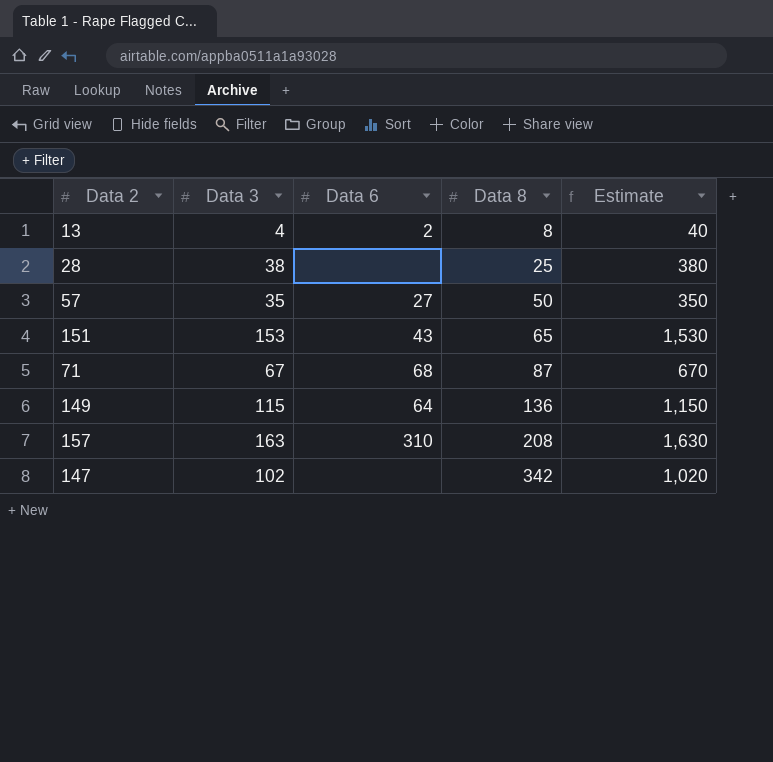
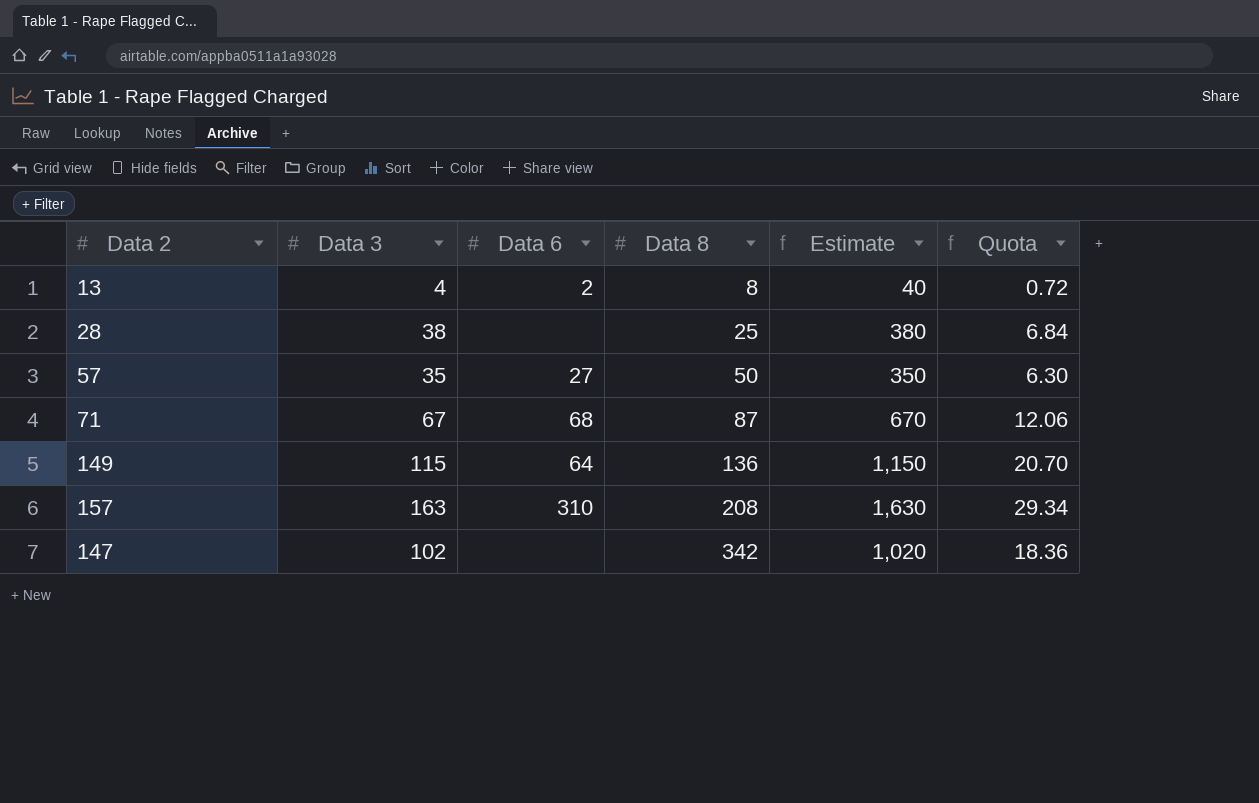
column Quota | formula: none -> [Data 3] * 0.18
row 151: 153 | 43 | 65 | 1,530 -> none

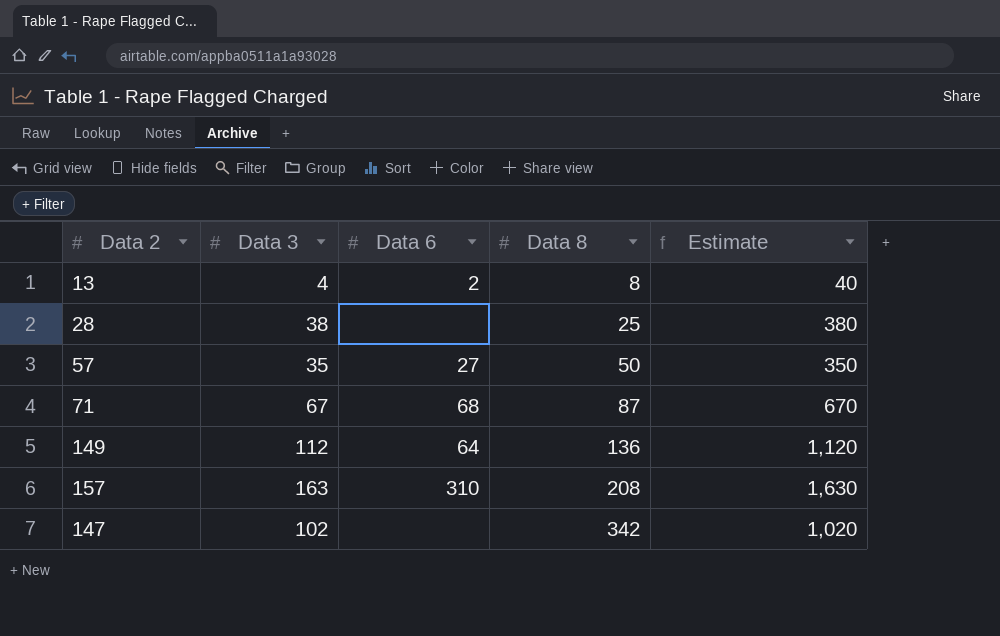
column Quota | formula: [Data 3] * 0.18 -> none
149 | Data 3: 115 -> 112
149 | Estimate: 1,150 -> 1,120

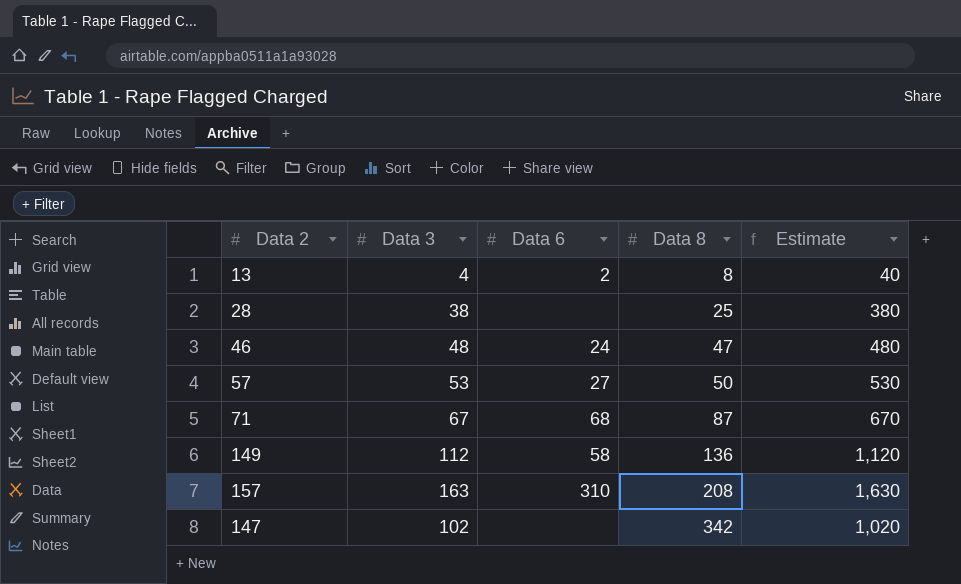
row 46: none -> 48 | 24 | 47 | 480
57 | Data 3: 35 -> 53
57 | Estimate: 350 -> 530
149 | Data 6: 64 -> 58

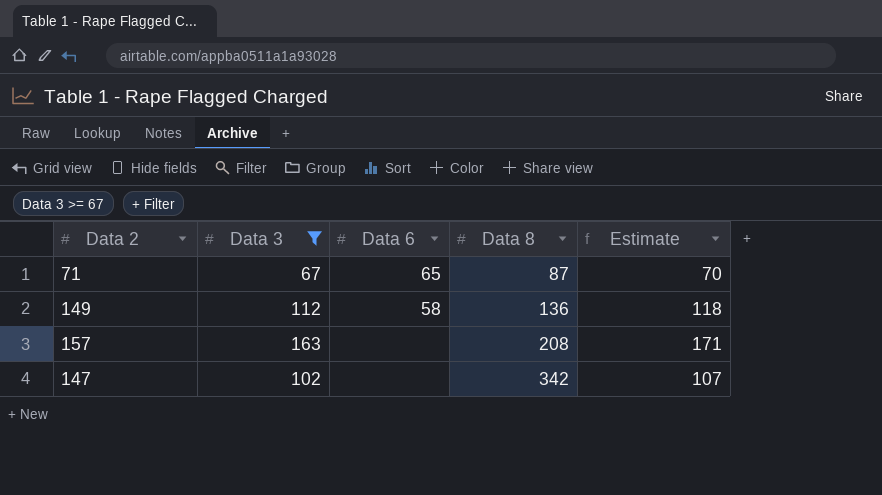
filter: none -> Data 3 >= 67
column Estimate | formula: [Data 3] * 10 -> [Data 3] * 1.05
71 | Data 6: 68 -> 65
157 | Data 6: 310 -> none

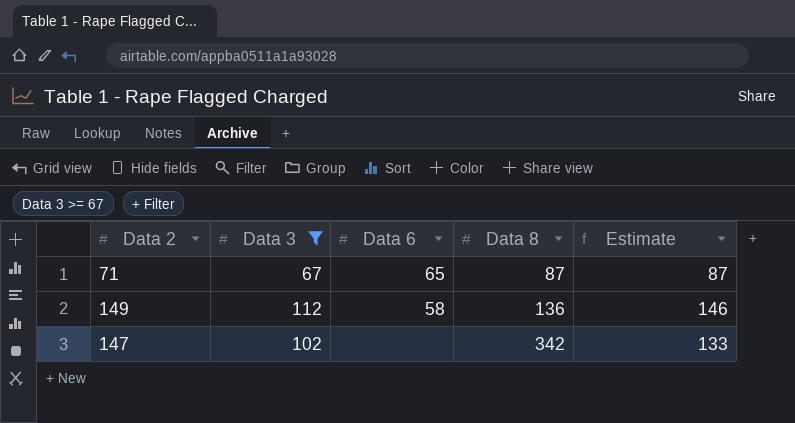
column Estimate | formula: [Data 3] * 1.05 -> [Data 3] * 1.3
row 157: 163 | none | 208 | 171 -> none

